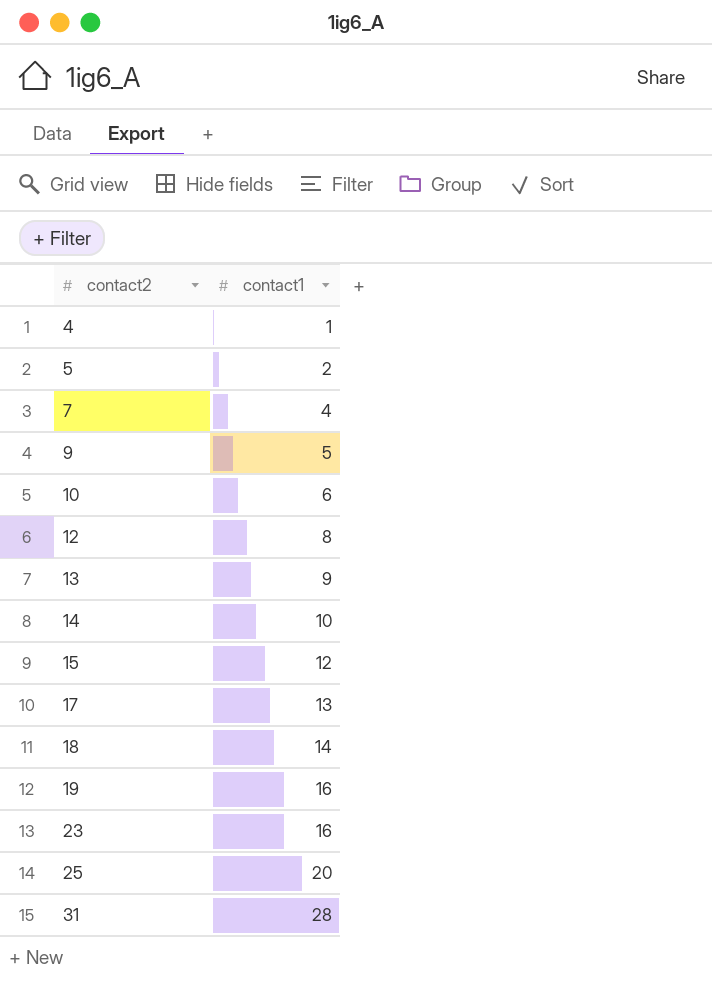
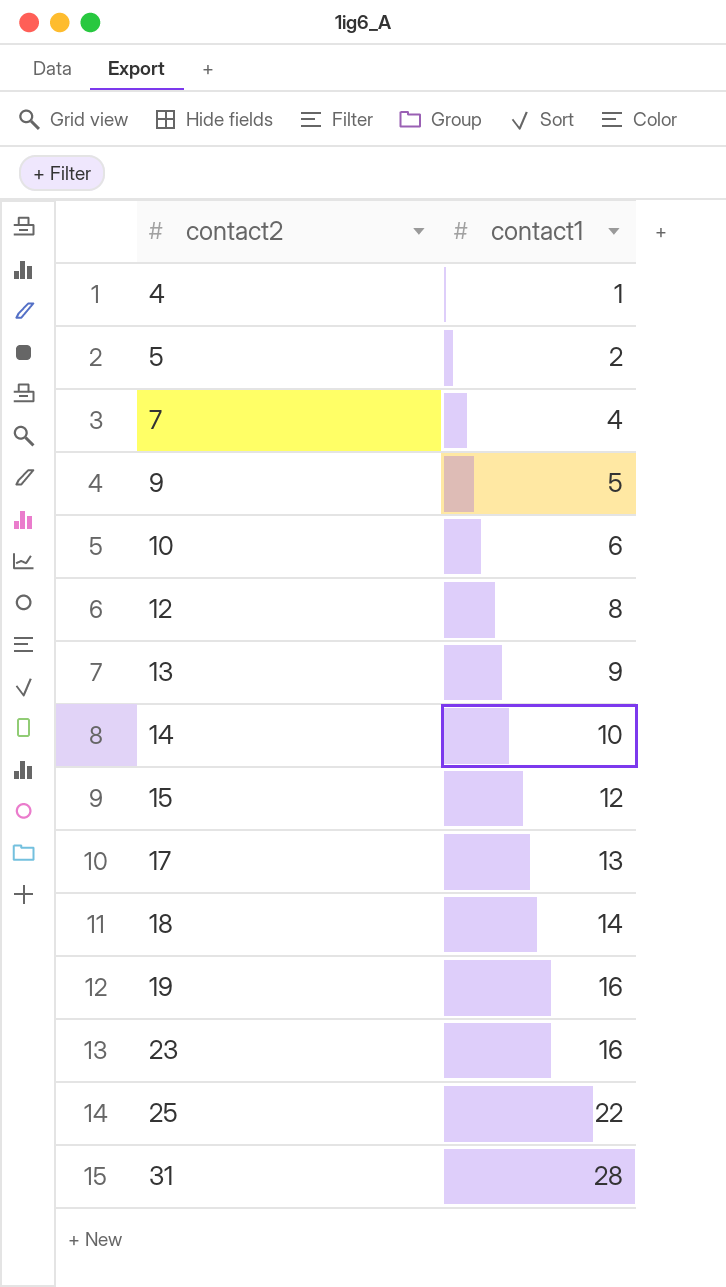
25 | contact1: 20 -> 22

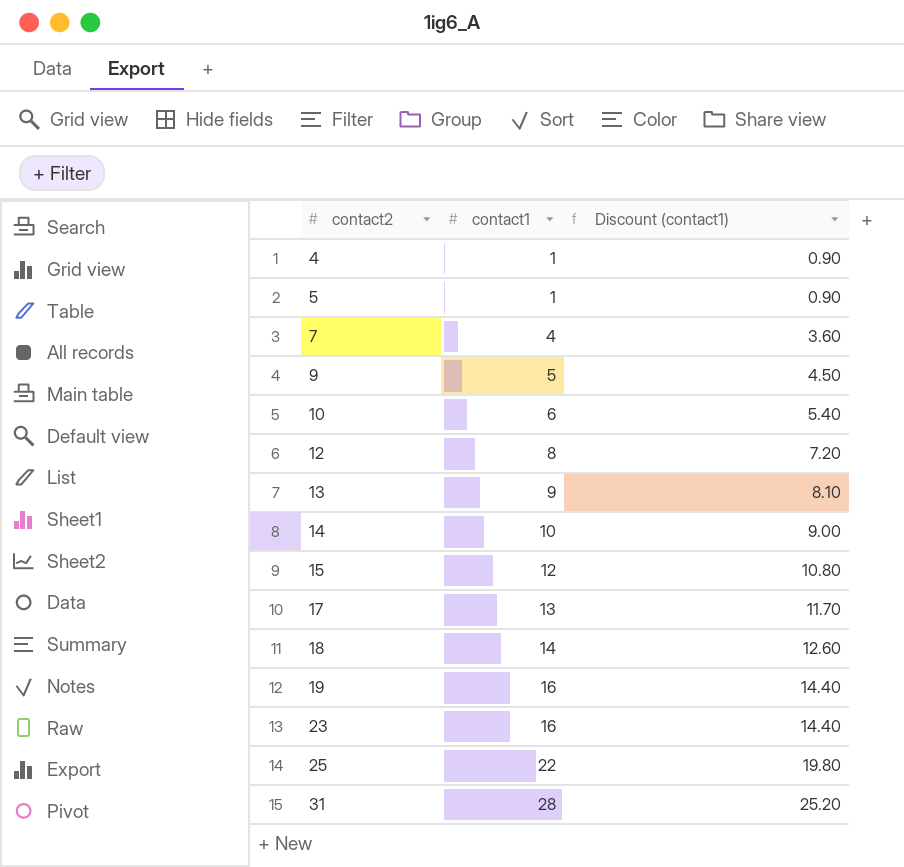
column Discount (contact1) | formula: none -> [contact1] * 0.9
5 | contact1: 2 -> 1

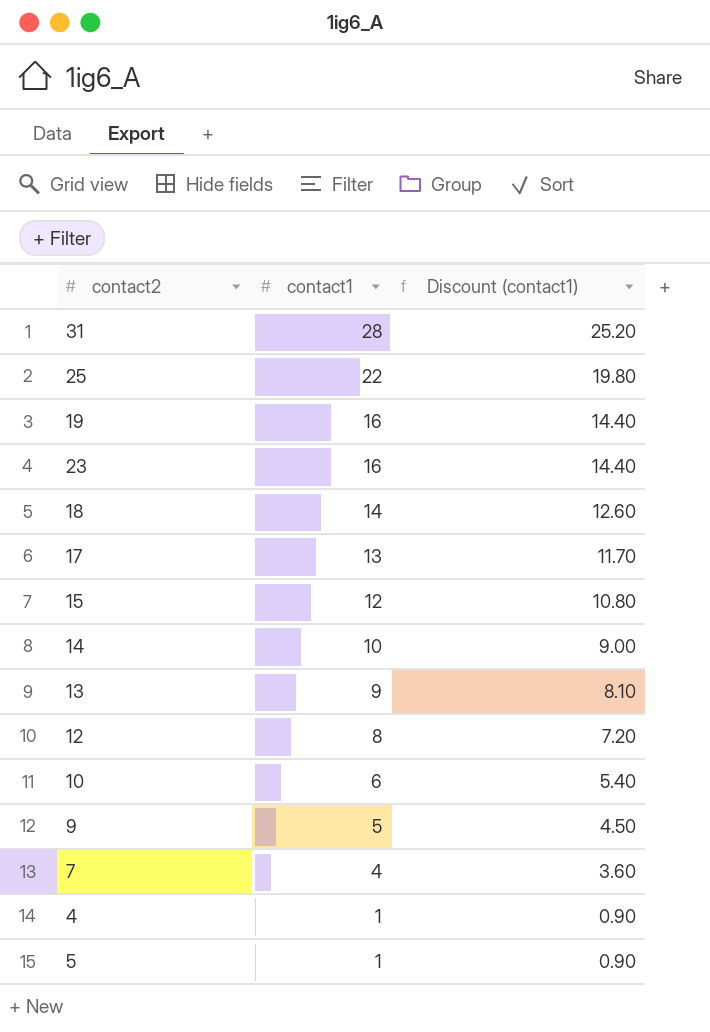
row order: contact2 ascending -> contact1 descending

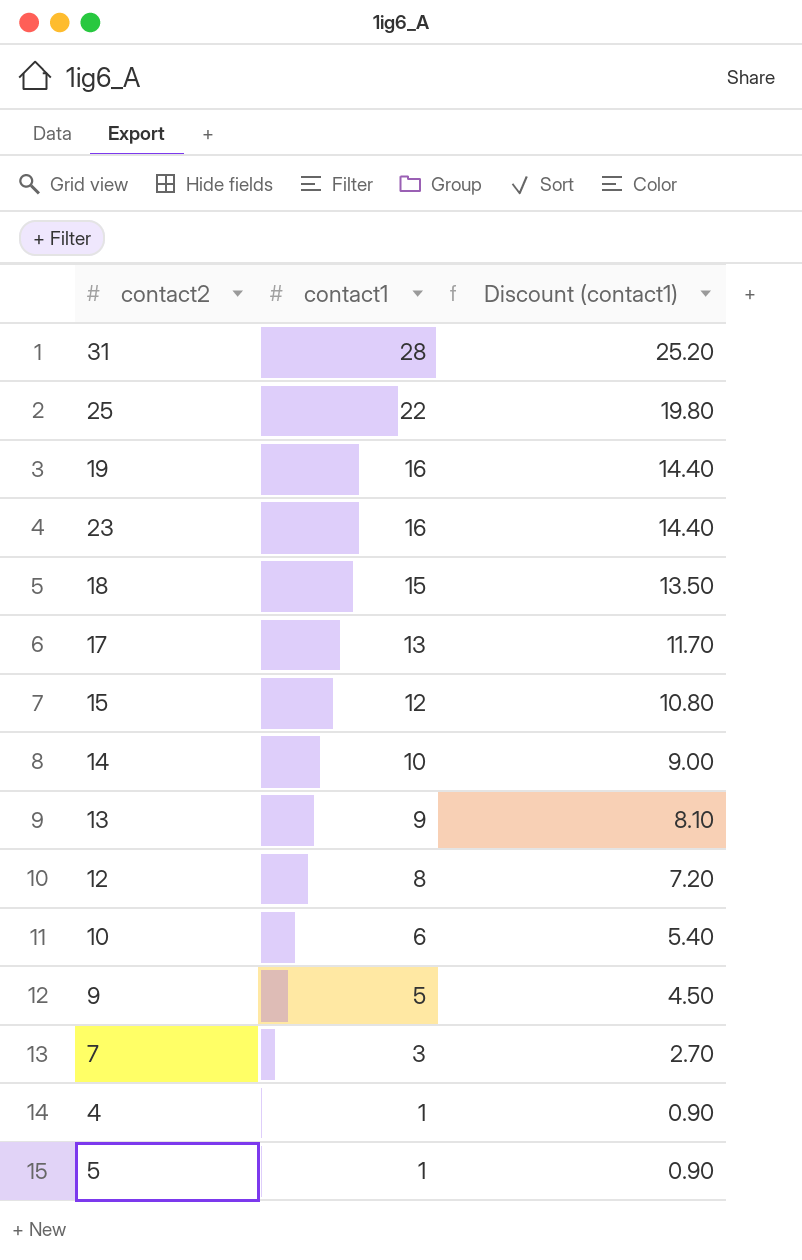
18 | contact1: 14 -> 15
18 | Discount (contact1): 12.60 -> 13.50
7 | contact1: 4 -> 3
7 | Discount (contact1): 3.60 -> 2.70

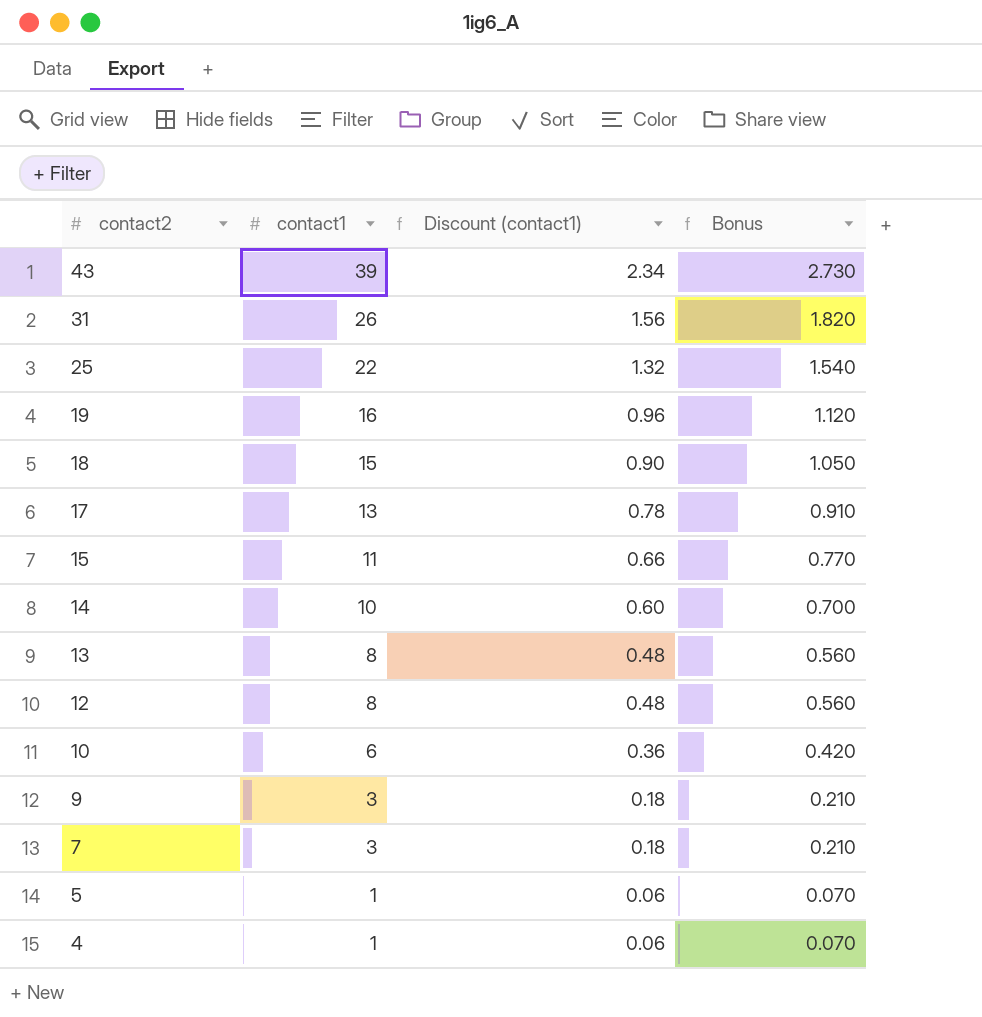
row order: contact1 descending -> contact2 descending
column Discount (contact1) | formula: [contact1] * 0.9 -> [contact1] * 0.06
column Bonus | formula: none -> [contact1] * 0.07
row 23: 16 | 14.40 -> none
row 43: none -> 39 | 2.34 | 2.730
31 | contact1: 28 -> 26
15 | contact1: 12 -> 11
13 | contact1: 9 -> 8
9 | contact1: 5 -> 3

